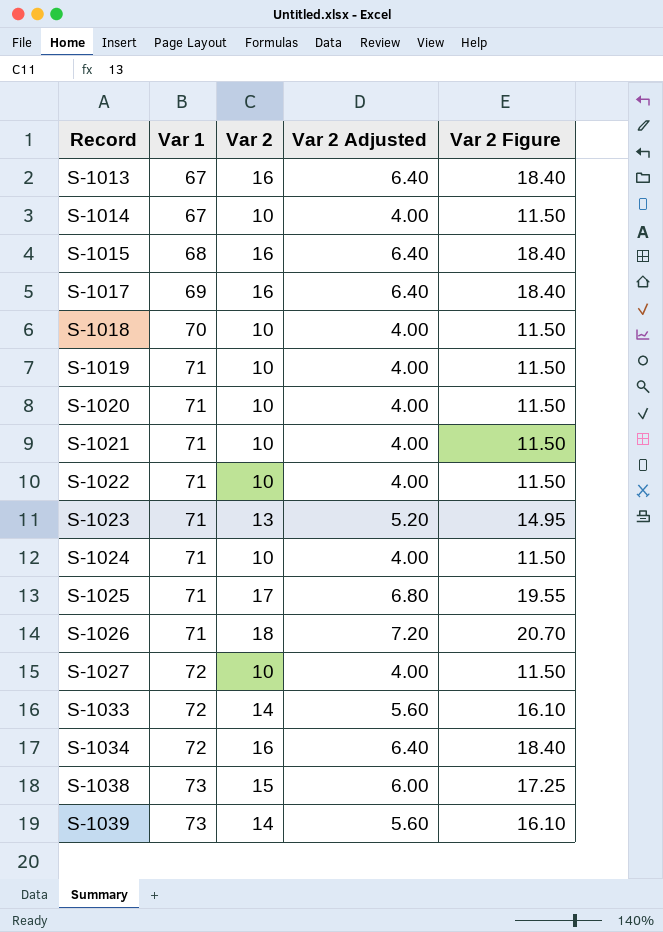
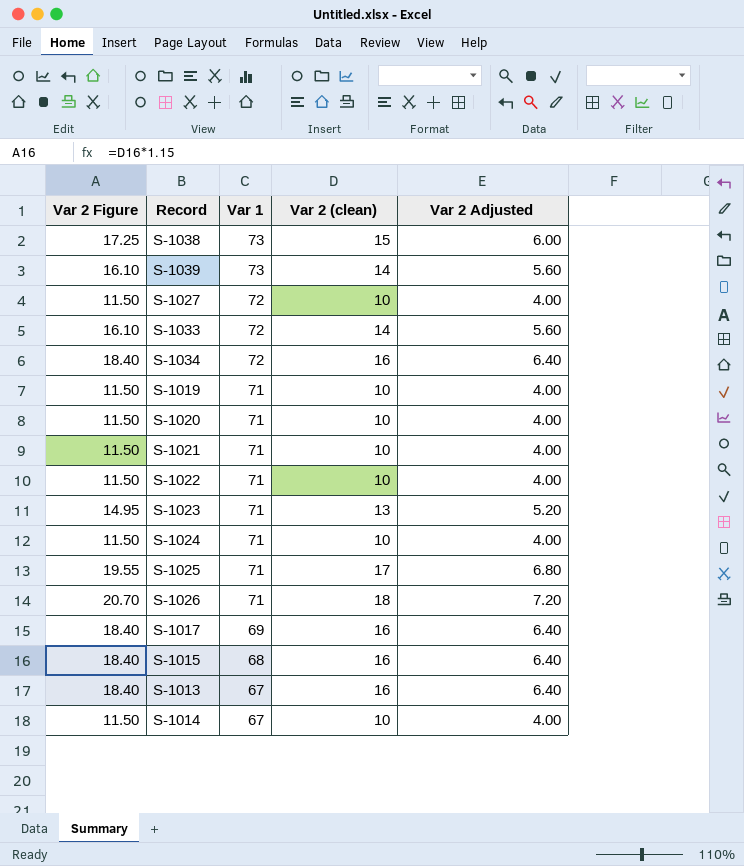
row order: Record ascending -> Var 1 descending
column Var 2 Figure | position: 5 -> 1
column name: Var 2 -> Var 2 (clean)
row S-1018: 70 | 10 | 4.00 | 11.50 -> none

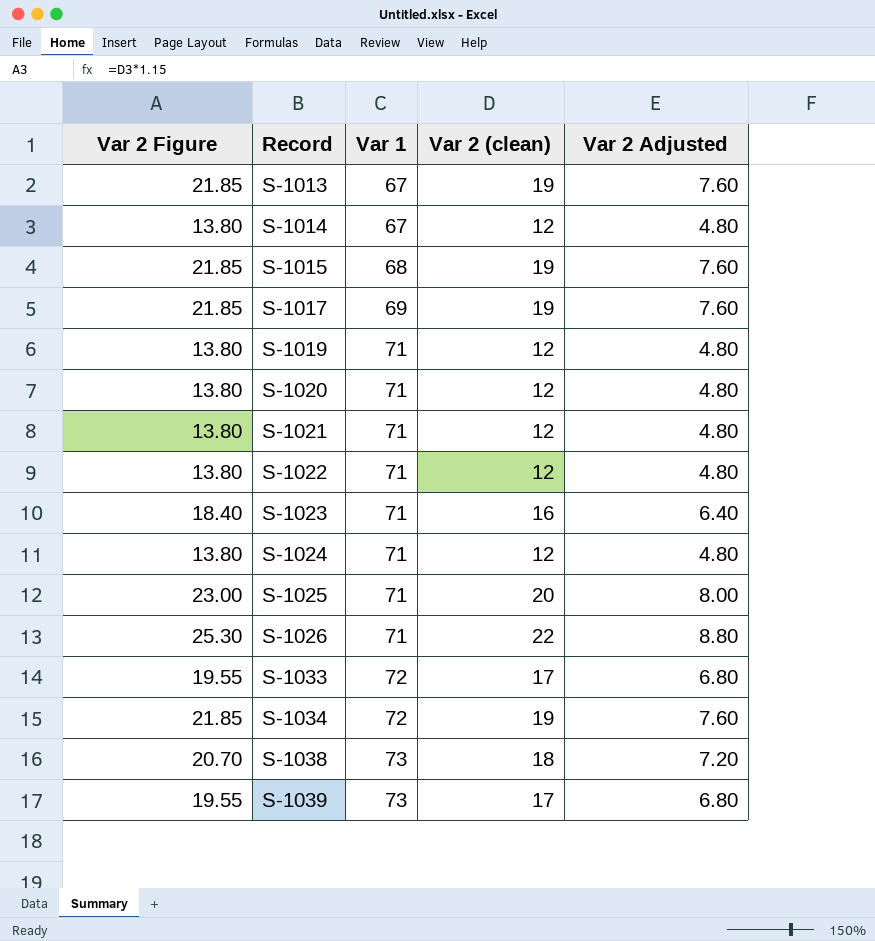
row order: Var 1 descending -> Record ascending
row S-1027: 11.50 | 72 | 10 | 4.00 -> none
S-1013 | Var 2 Figure: 18.40 -> 21.85
S-1013 | Var 2 (clean): 16 -> 19
S-1013 | Var 2 Adjusted: 6.40 -> 7.60
S-1014 | Var 2 Figure: 11.50 -> 13.80
S-1014 | Var 2 (clean): 10 -> 12
S-1014 | Var 2 Adjusted: 4.00 -> 4.80
S-1015 | Var 2 Figure: 18.40 -> 21.85
S-1015 | Var 2 (clean): 16 -> 19
S-1015 | Var 2 Adjusted: 6.40 -> 7.60
S-1017 | Var 2 Figure: 18.40 -> 21.85
S-1017 | Var 2 (clean): 16 -> 19
S-1017 | Var 2 Adjusted: 6.40 -> 7.60
S-1019 | Var 2 Figure: 11.50 -> 13.80
S-1019 | Var 2 (clean): 10 -> 12
S-1019 | Var 2 Adjusted: 4.00 -> 4.80
S-1020 | Var 2 Figure: 11.50 -> 13.80
S-1020 | Var 2 (clean): 10 -> 12
S-1020 | Var 2 Adjusted: 4.00 -> 4.80
S-1021 | Var 2 Figure: 11.50 -> 13.80
S-1021 | Var 2 (clean): 10 -> 12
S-1021 | Var 2 Adjusted: 4.00 -> 4.80
S-1022 | Var 2 Figure: 11.50 -> 13.80
S-1022 | Var 2 (clean): 10 -> 12
S-1022 | Var 2 Adjusted: 4.00 -> 4.80
S-1023 | Var 2 Figure: 14.95 -> 18.40
S-1023 | Var 2 (clean): 13 -> 16
S-1023 | Var 2 Adjusted: 5.20 -> 6.40
S-1024 | Var 2 Figure: 11.50 -> 13.80
S-1024 | Var 2 (clean): 10 -> 12
S-1024 | Var 2 Adjusted: 4.00 -> 4.80
S-1025 | Var 2 Figure: 19.55 -> 23.00
S-1025 | Var 2 (clean): 17 -> 20
S-1025 | Var 2 Adjusted: 6.80 -> 8.00
S-1026 | Var 2 Figure: 20.70 -> 25.30
S-1026 | Var 2 (clean): 18 -> 22
S-1026 | Var 2 Adjusted: 7.20 -> 8.80
S-1033 | Var 2 Figure: 16.10 -> 19.55
S-1033 | Var 2 (clean): 14 -> 17
S-1033 | Var 2 Adjusted: 5.60 -> 6.80
S-1034 | Var 2 Figure: 18.40 -> 21.85
S-1034 | Var 2 (clean): 16 -> 19
S-1034 | Var 2 Adjusted: 6.40 -> 7.60
S-1038 | Var 2 Figure: 17.25 -> 20.70
S-1038 | Var 2 (clean): 15 -> 18
S-1038 | Var 2 Adjusted: 6.00 -> 7.20
S-1039 | Var 2 Figure: 16.10 -> 19.55
S-1039 | Var 2 (clean): 14 -> 17
S-1039 | Var 2 Adjusted: 5.60 -> 6.80

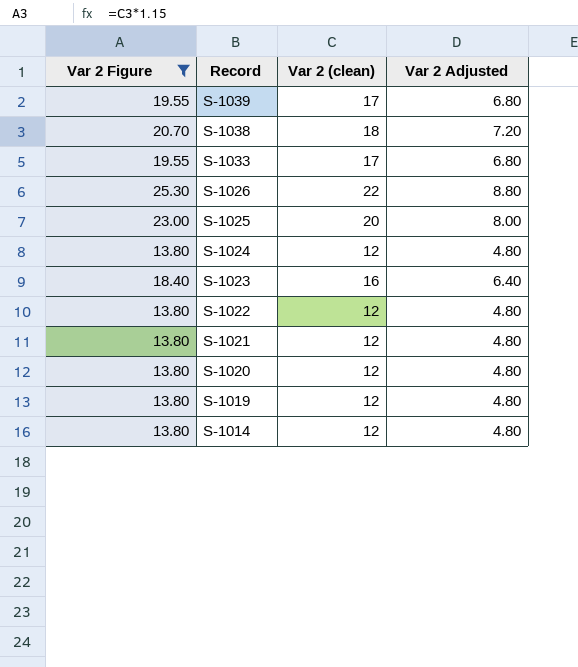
filter: none -> Var 2 Figure != 21.85
row order: Record ascending -> Record descending
column Var 1 | position: 3 -> none

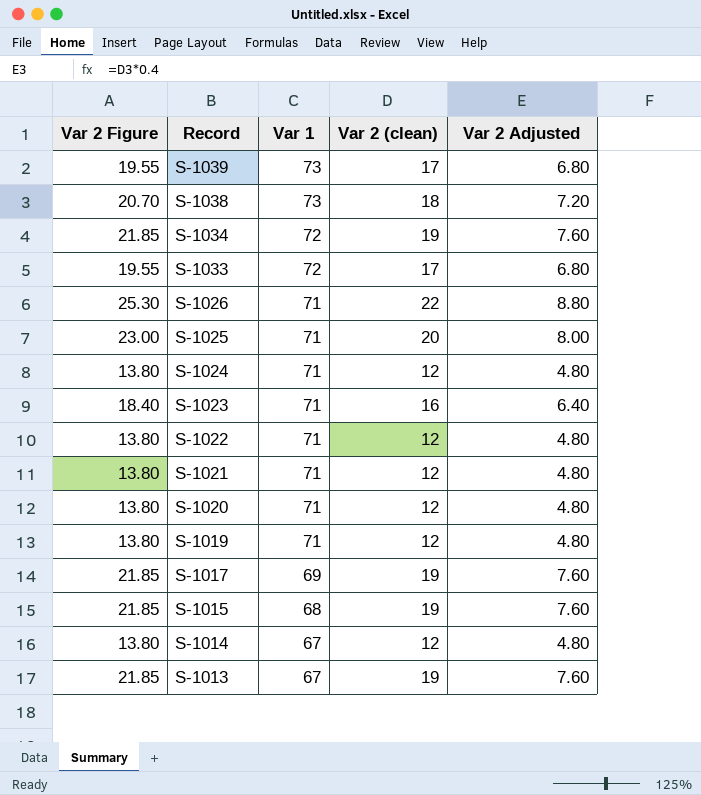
filter: Var 2 Figure != 21.85 -> none
column Var 1 | position: none -> 3

